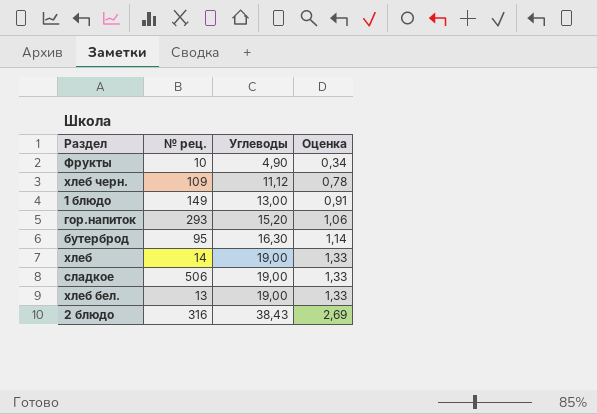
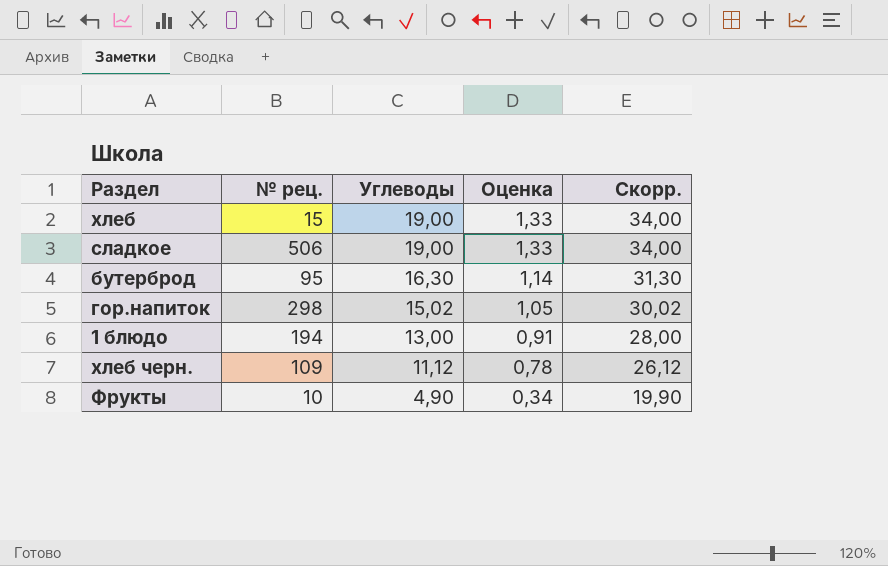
row order: Углеводы ascending -> Углеводы descending
column Скорр. | formula: none -> [Углеводы] + 15
row хлеб бел.: 13 | 19,00 | 1,33 -> none
row 2 блюдо: 316 | 38,43 | 2,69 -> none
хлеб | № рец.: 14 -> 15
гор.напиток | № рец.: 293 -> 298
гор.напиток | Углеводы: 15,20 -> 15,02
гор.напиток | Оценка: 1,06 -> 1,05
1 блюдо | № рец.: 149 -> 194

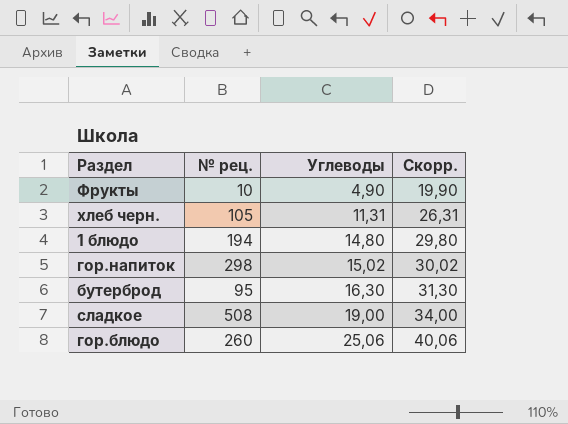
row order: Углеводы descending -> Углеводы ascending
column Оценка | formula: [Углеводы] * 0,07 -> none
row хлеб: 15 | 19,00 | 1,33 | 34,00 -> none
хлеб черн. | № рец.: 109 -> 105
хлеб черн. | Углеводы: 11,12 -> 11,31
хлеб черн. | Скорр.: 26,12 -> 26,31
1 блюдо | Углеводы: 13,00 -> 14,80
1 блюдо | Скорр.: 28,00 -> 29,80
сладкое | № рец.: 506 -> 508
row гор.блюдо: none -> 260 | 25,06 | 40,06

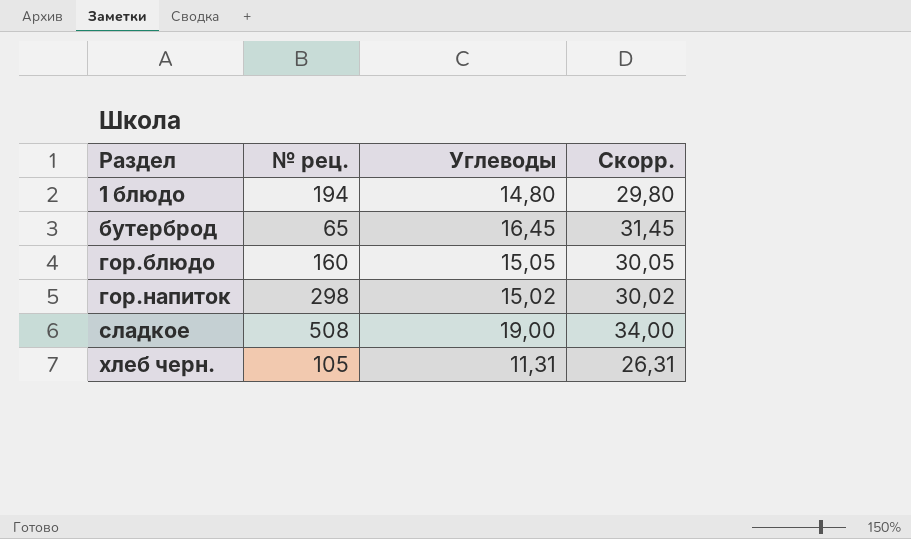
row order: Углеводы ascending -> Раздел ascending
row Фрукты: 10 | 4,90 | 19,90 -> none
бутерброд | № рец.: 95 -> 65
бутерброд | Углеводы: 16,30 -> 16,45
бутерброд | Скорр.: 31,30 -> 31,45
гор.блюдо | № рец.: 260 -> 160
гор.блюдо | Углеводы: 25,06 -> 15,05
гор.блюдо | Скорр.: 40,06 -> 30,05

